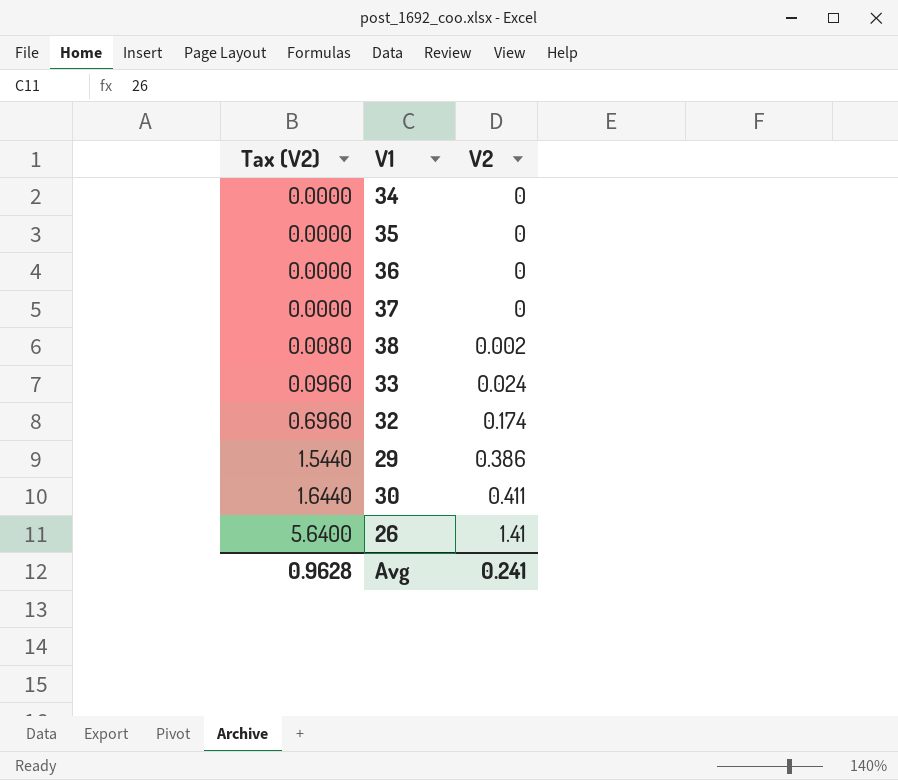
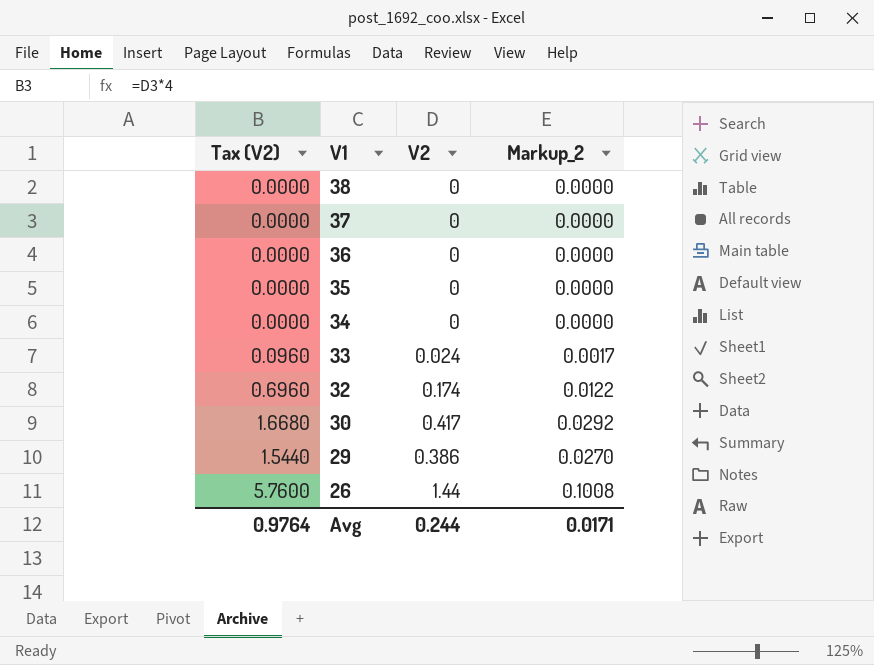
row order: Tax (V2) ascending -> V1 descending
column Markup_2 | formula: none -> [V2] * 0.07
38 | Tax (V2): 0.0080 -> 0.0000
38 | V2: 0.002 -> 0
30 | Tax (V2): 1.6440 -> 1.6680
30 | V2: 0.411 -> 0.417
26 | Tax (V2): 5.6400 -> 5.7600
26 | V2: 1.41 -> 1.44
Avg | Tax (V2): 0.9628 -> 0.9764
Avg | V2: 0.241 -> 0.244

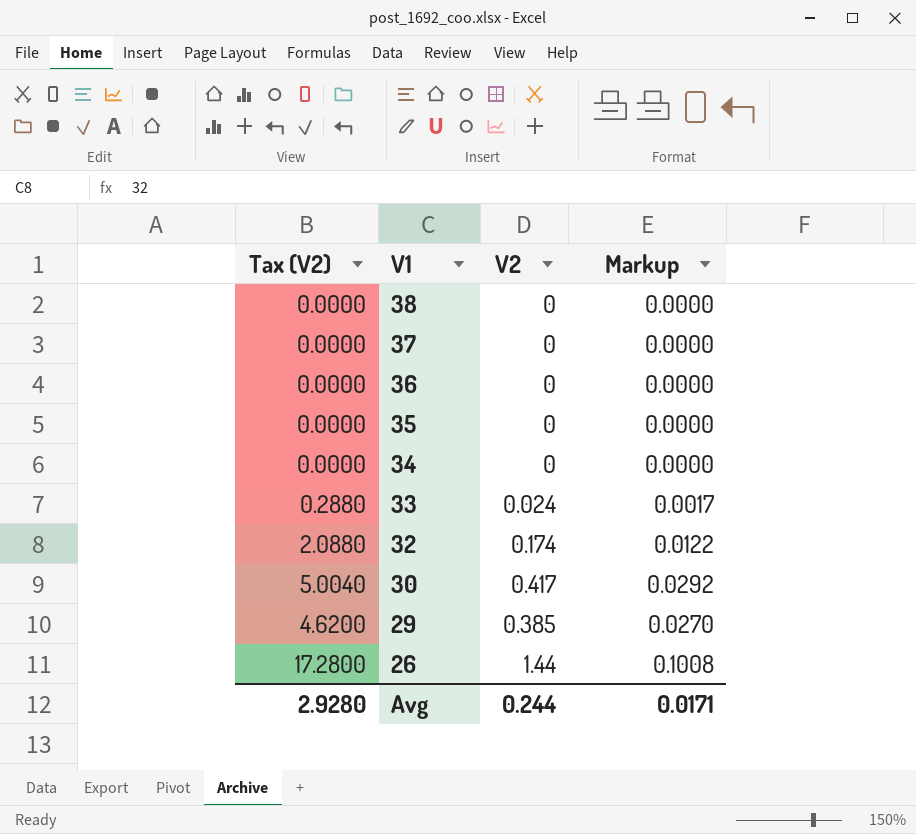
column Tax (V2) | formula: [V2] * 4 -> [V2] * 12
column name: Markup_2 -> Markup
29 | V2: 0.386 -> 0.385
Avg | Tax (V2): 0.9764 -> 2.9280

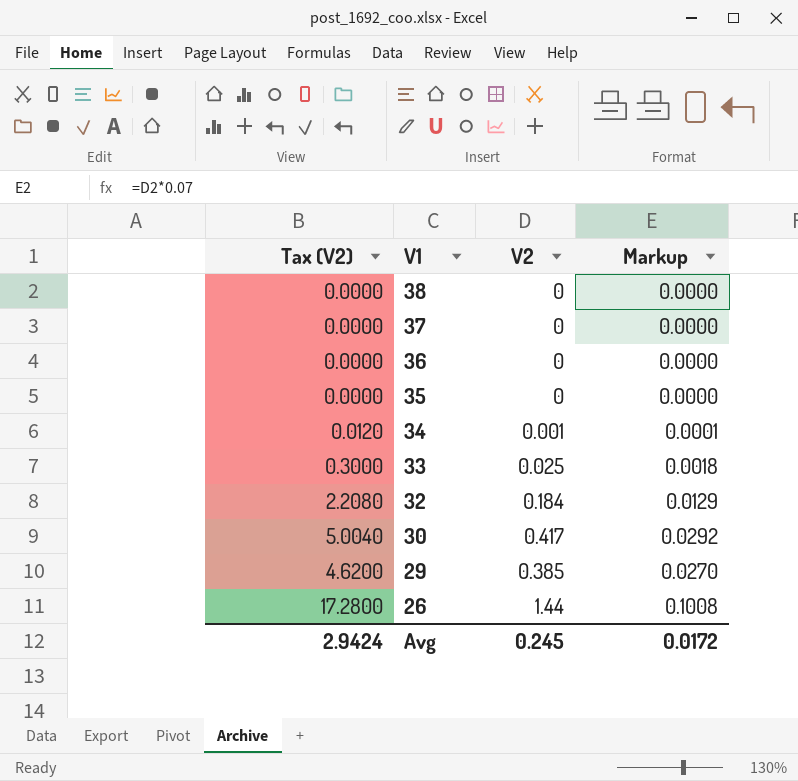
34 | Tax (V2): 0.0000 -> 0.0120
34 | V2: 0 -> 0.001
34 | Markup: 0.0000 -> 0.0001
33 | Tax (V2): 0.2880 -> 0.3000
33 | V2: 0.024 -> 0.025
33 | Markup: 0.0017 -> 0.0018
32 | Tax (V2): 2.0880 -> 2.2080
32 | V2: 0.174 -> 0.184
32 | Markup: 0.0122 -> 0.0129
Avg | Tax (V2): 2.9280 -> 2.9424
Avg | V2: 0.244 -> 0.245
Avg | Markup: 0.0171 -> 0.0172

